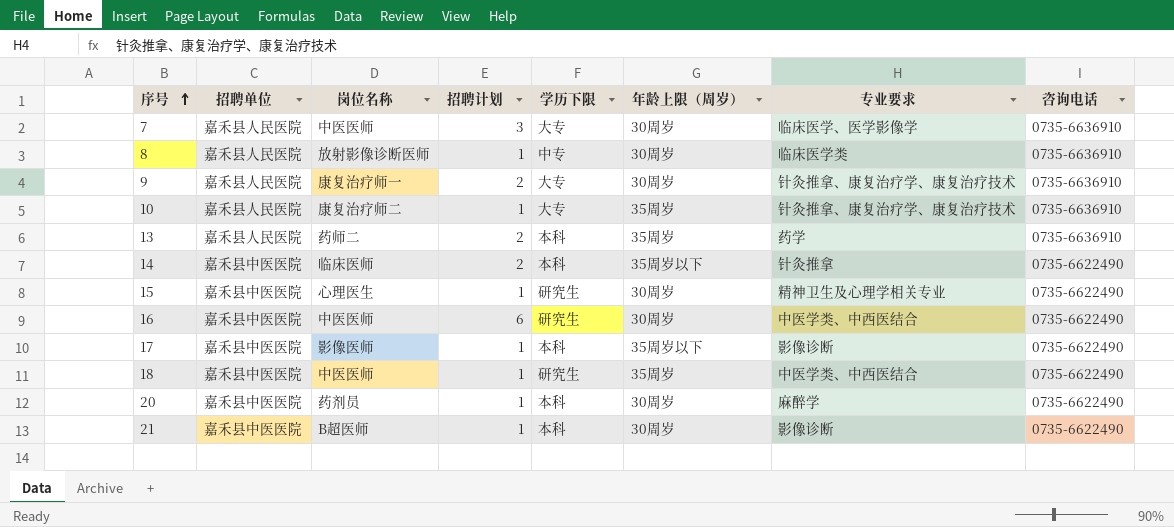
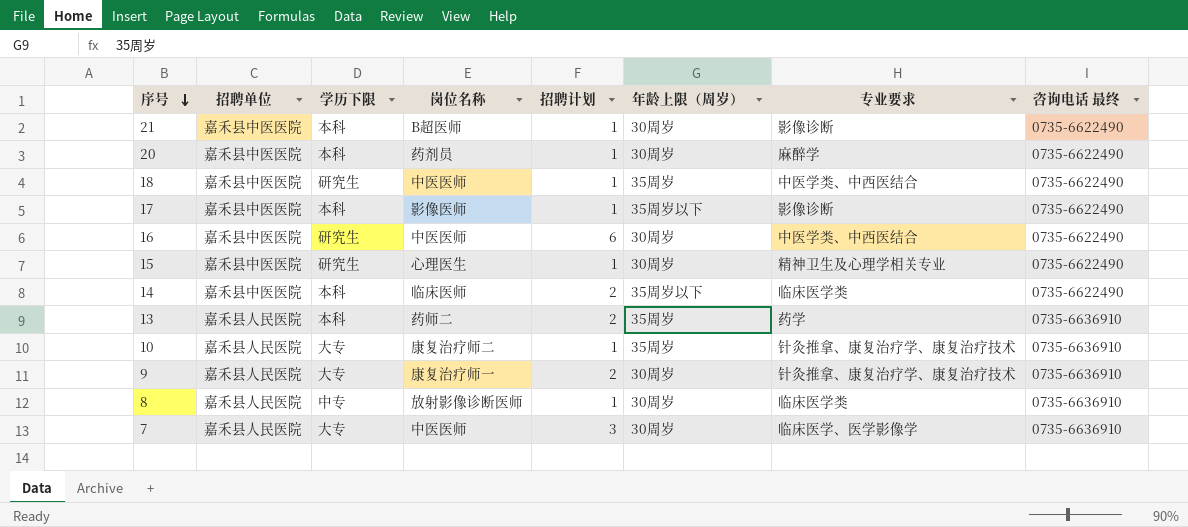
row order: 序号 ascending -> 序号 descending
column 学历下限 | position: 5 -> 3
column name: 咨询电话 -> 咨询电话 最终
14 | 专业要求: 针灸推拿 -> 临床医学类

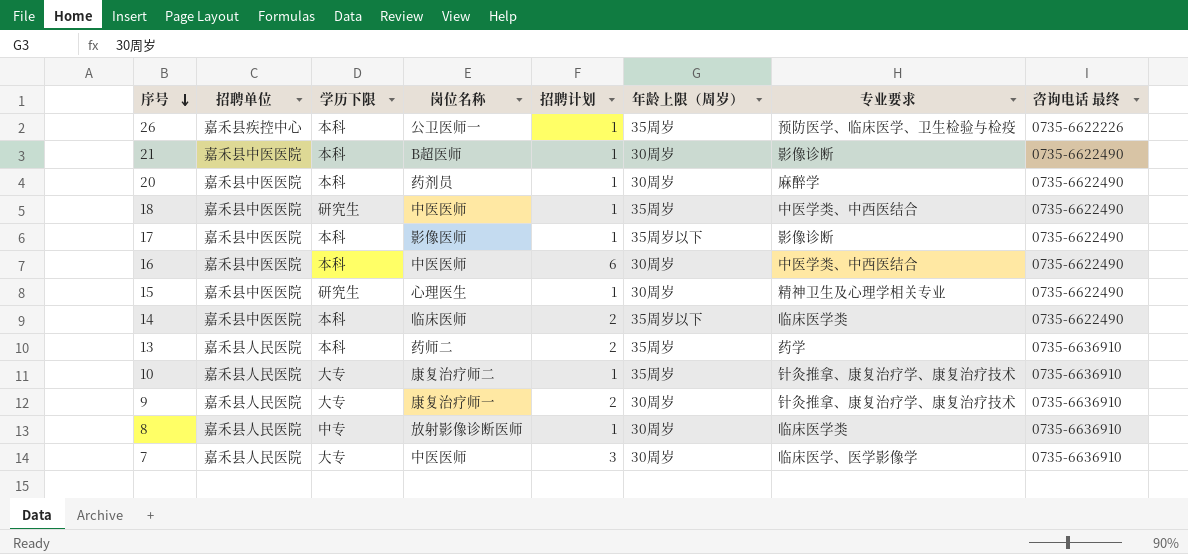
row 26: none -> 嘉禾县疾控中心 | 本科 | 公卫医师一 | 1 | 35周岁 | 预防医学、临床医学、卫生检验与检疫 | 0735-6622226
16 | 学历下限: 研究生 -> 本科

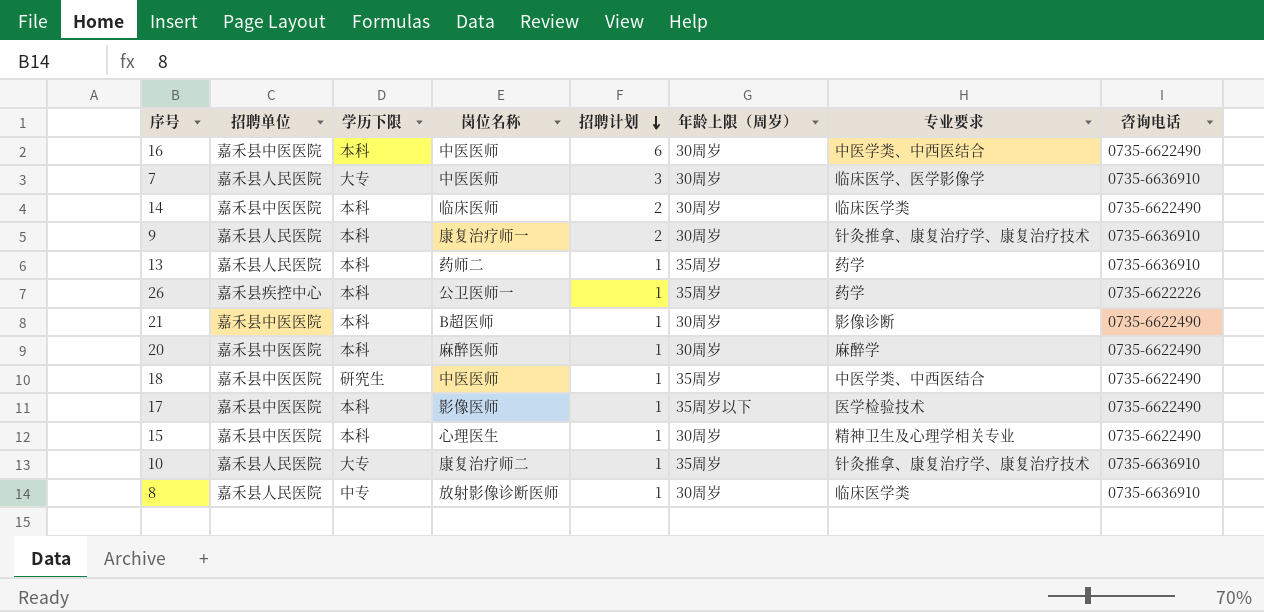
row order: 序号 descending -> 招聘计划 descending
column name: 咨询电话 最终 -> 咨询电话
14 | 年龄上限（周岁）: 35周岁以下 -> 30周岁
9 | 学历下限: 大专 -> 本科
13 | 招聘计划: 2 -> 1
26 | 专业要求: 预防医学、临床医学、卫生检验与检疫 -> 药学
20 | 岗位名称: 药剂员 -> 麻醉医师
17 | 专业要求: 影像诊断 -> 医学检验技术
15 | 学历下限: 研究生 -> 本科

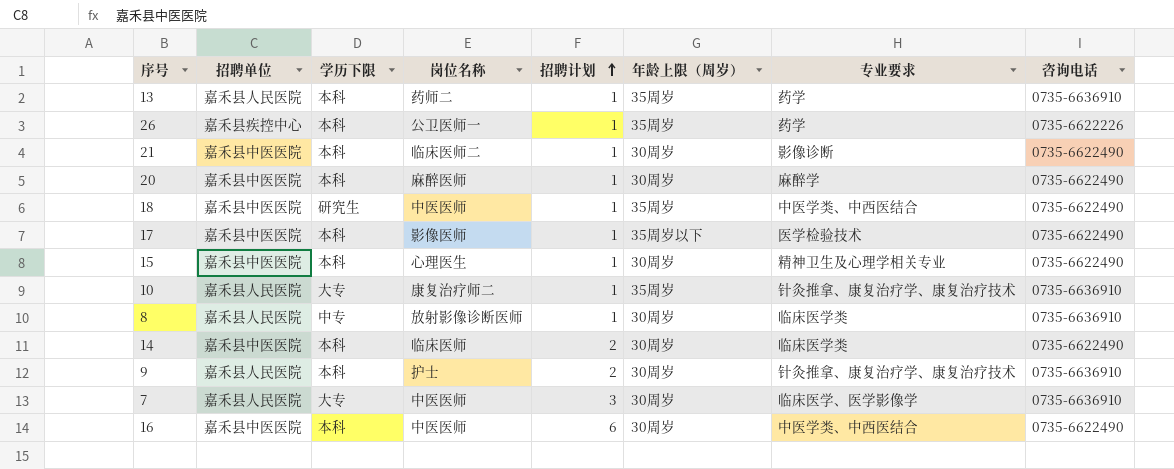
row order: 招聘计划 descending -> 招聘计划 ascending
21 | 岗位名称: B超医师 -> 临床医师二
9 | 岗位名称: 康复治疗师一 -> 护士

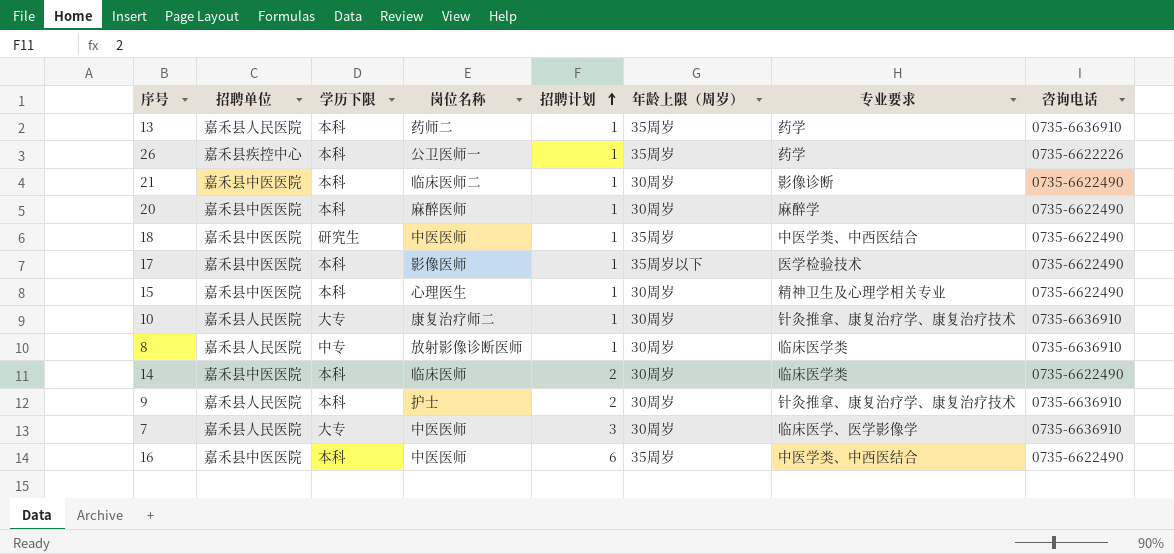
10 | 年龄上限（周岁）: 35周岁 -> 30周岁
16 | 年龄上限（周岁）: 30周岁 -> 35周岁

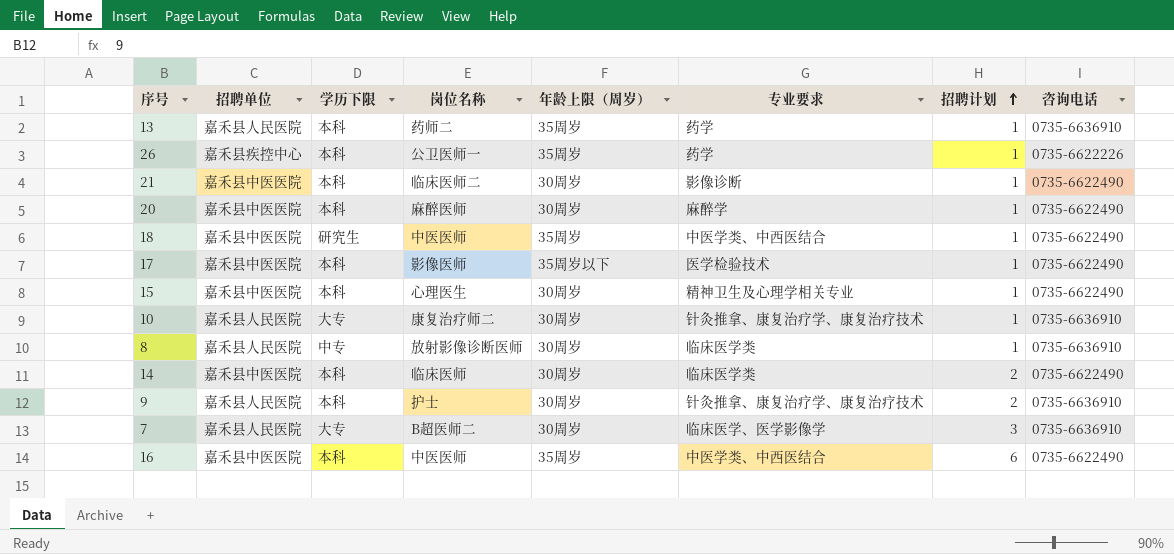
column 招聘计划 | position: 5 -> 7
7 | 岗位名称: 中医医师 -> B超医师二

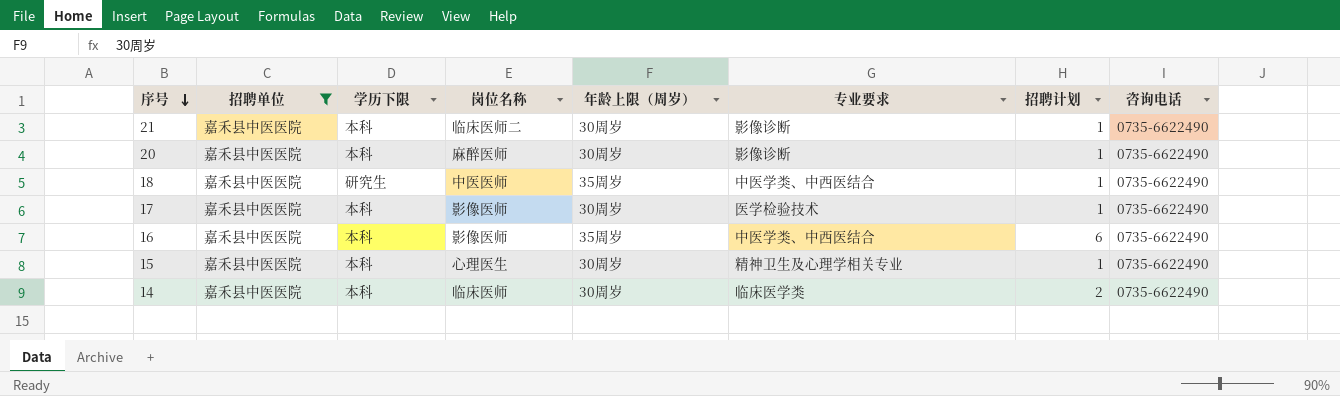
filter: none -> 招聘单位 = 嘉禾县中医医院
row order: 招聘计划 ascending -> 序号 descending
20 | 专业要求: 麻醉学 -> 影像诊断
17 | 年龄上限（周岁）: 35周岁以下 -> 30周岁
16 | 岗位名称: 中医医师 -> 影像医师

